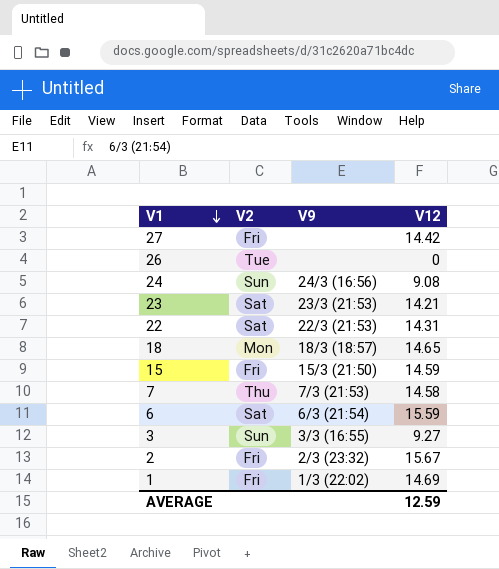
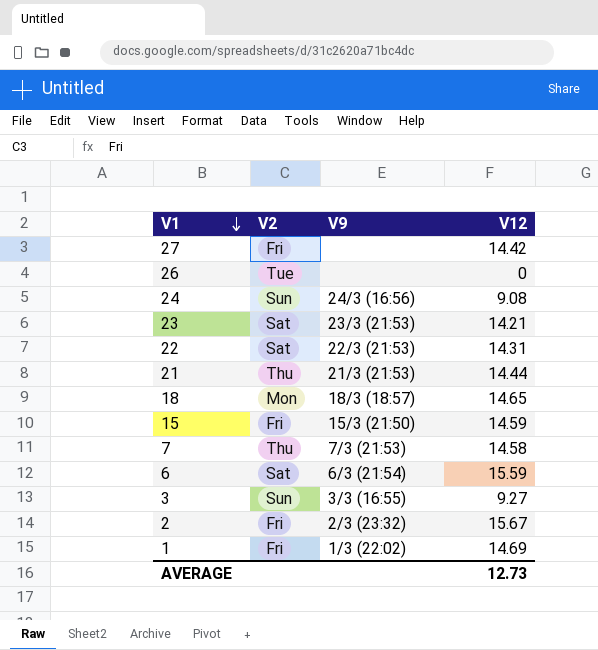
row 21: none -> Thu | 21/3 (21:53) | 14.44
AVERAGE | V12: 12.59 -> 12.73

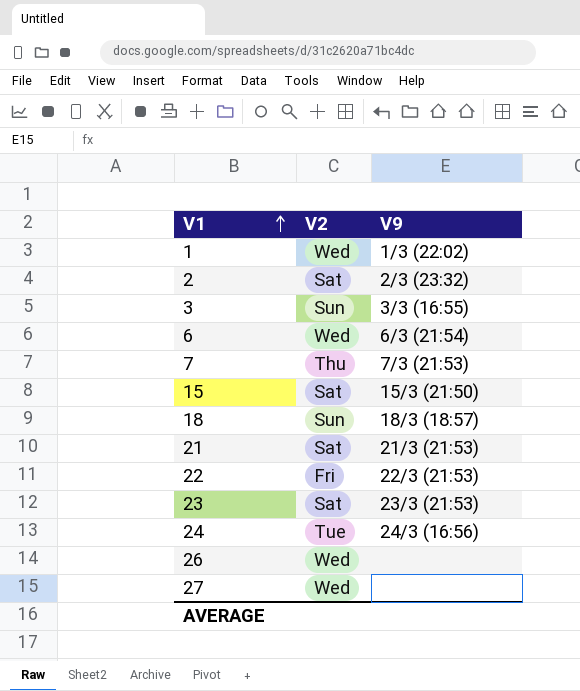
row order: V1 descending -> V1 ascending
column V12 | position: 4 -> none
1 | V2: Fri -> Wed
2 | V2: Fri -> Sat
6 | V2: Sat -> Wed
15 | V2: Fri -> Sat
18 | V2: Mon -> Sun
21 | V2: Thu -> Sat
22 | V2: Sat -> Fri
24 | V2: Sun -> Tue
26 | V2: Tue -> Wed
27 | V2: Fri -> Wed

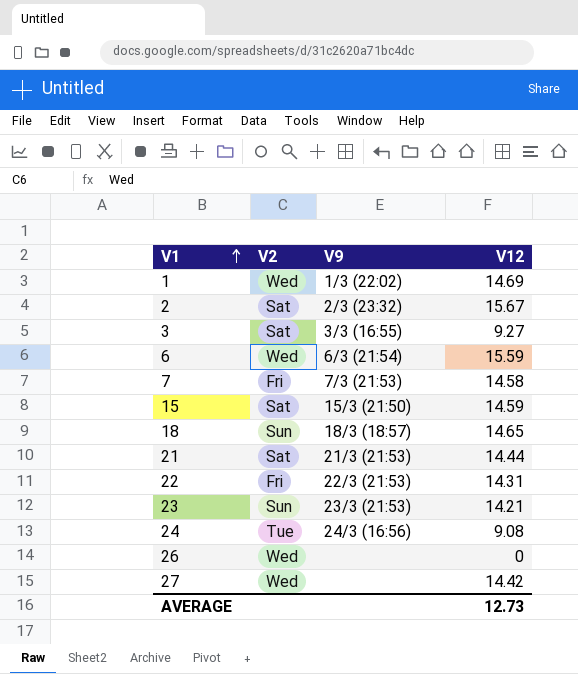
column V12 | position: none -> 4
3 | V2: Sun -> Sat
7 | V2: Thu -> Fri
23 | V2: Sat -> Sun

